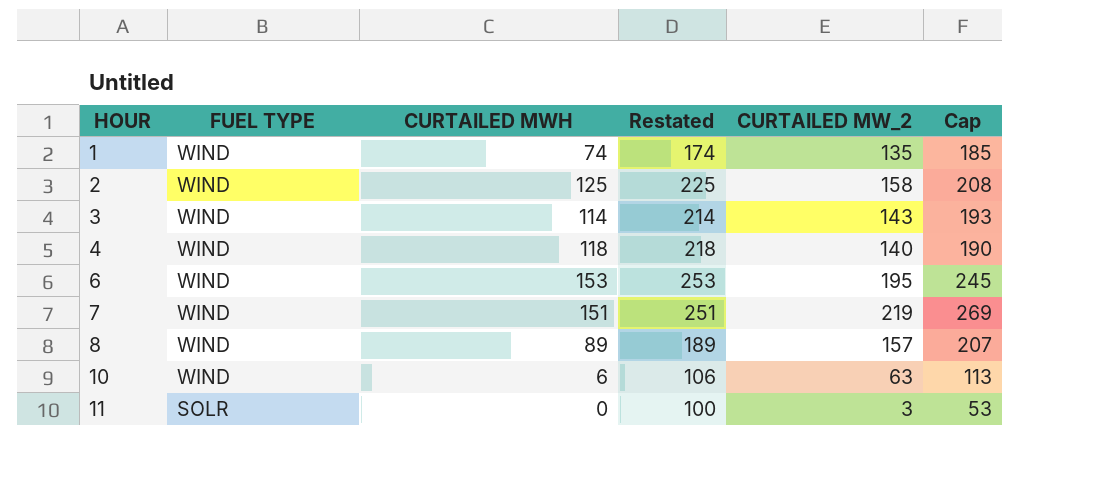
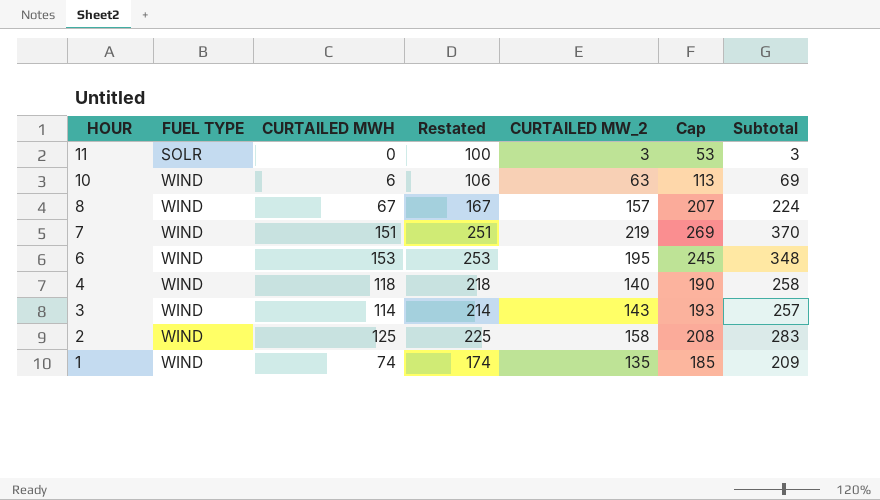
row order: HOUR ascending -> HOUR descending
column Subtotal | formula: none -> [CURTAILED MWH] + [CURTAILED MW_2]
8 | CURTAILED MWH: 89 -> 67
8 | Restated: 189 -> 167

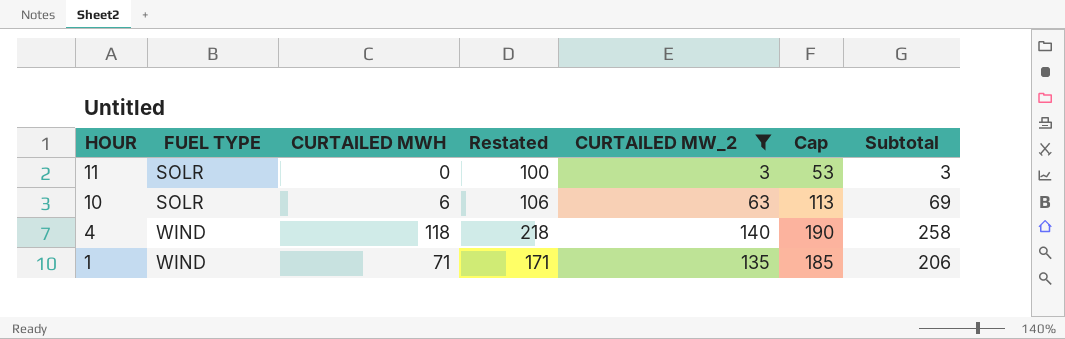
filter: none -> CURTAILED MW_2 <= 140
10 | FUEL TYPE: WIND -> SOLR
1 | CURTAILED MWH: 74 -> 71
1 | Restated: 174 -> 171
1 | Subtotal: 209 -> 206

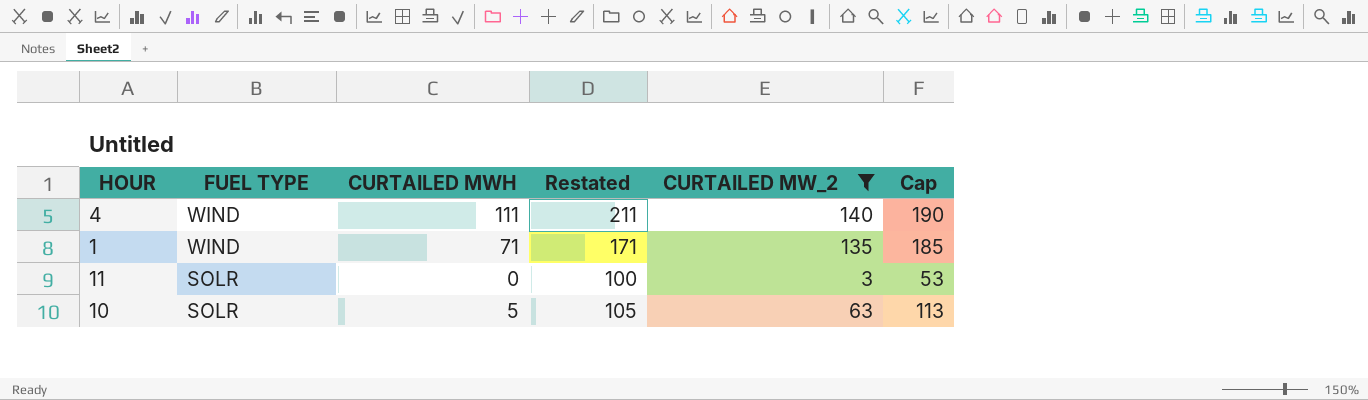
row order: HOUR descending -> FUEL TYPE descending
column Subtotal | formula: [CURTAILED MWH] + [CURTAILED MW_2] -> none
4 | CURTAILED MWH: 118 -> 111
4 | Restated: 218 -> 211
10 | CURTAILED MWH: 6 -> 5
10 | Restated: 106 -> 105

